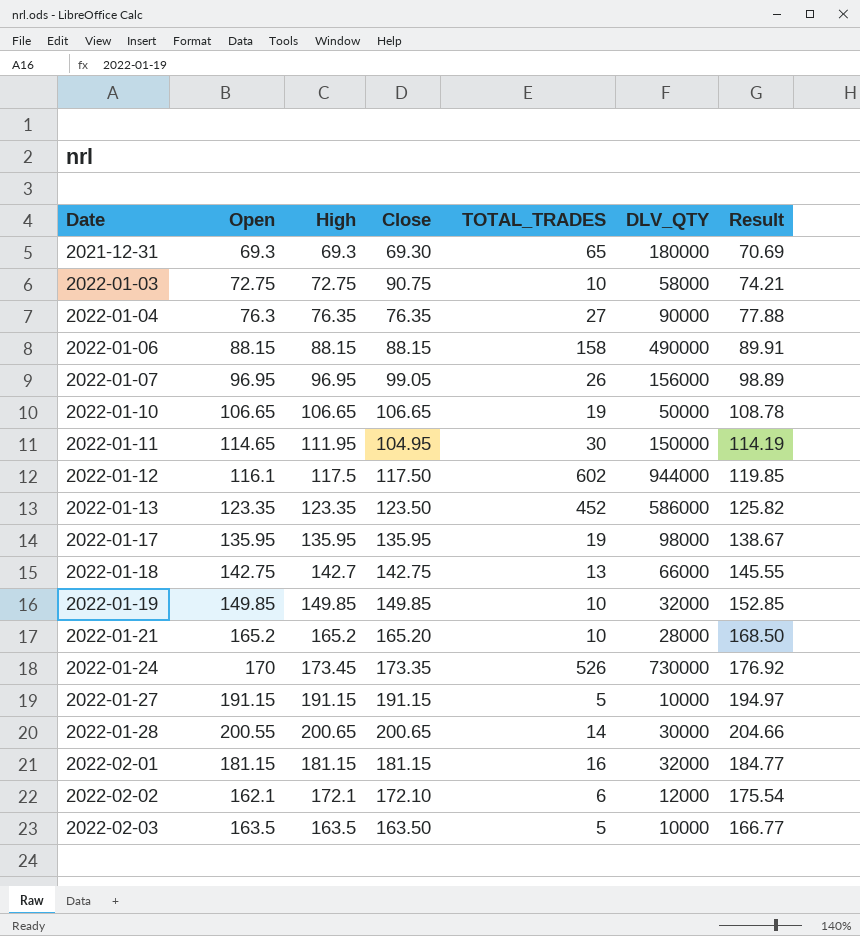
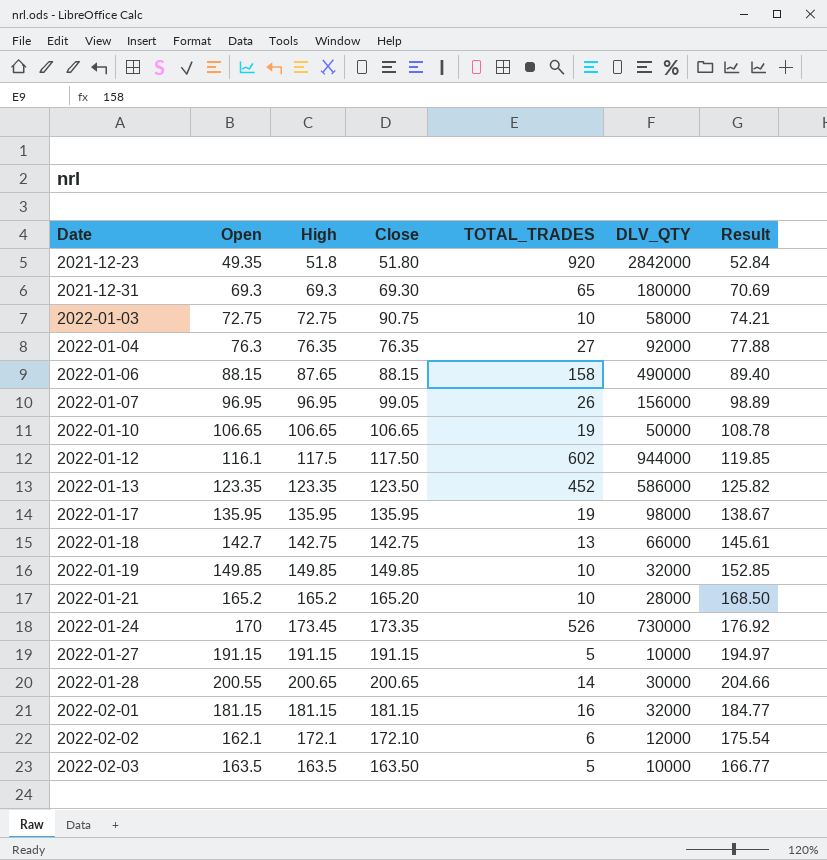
row 2022-01-11: 114.65 | 111.95 | 104.95 | 30 | 150000 | 114.19 -> none
row 2021-12-23: none -> 49.35 | 51.8 | 51.80 | 920 | 2842000 | 52.84
2022-01-04 | DLV_QTY: 90000 -> 92000
2022-01-06 | High: 88.15 -> 87.65
2022-01-06 | Result: 89.91 -> 89.40
2022-01-18 | Open: 142.75 -> 142.7
2022-01-18 | High: 142.7 -> 142.75
2022-01-18 | Result: 145.55 -> 145.61

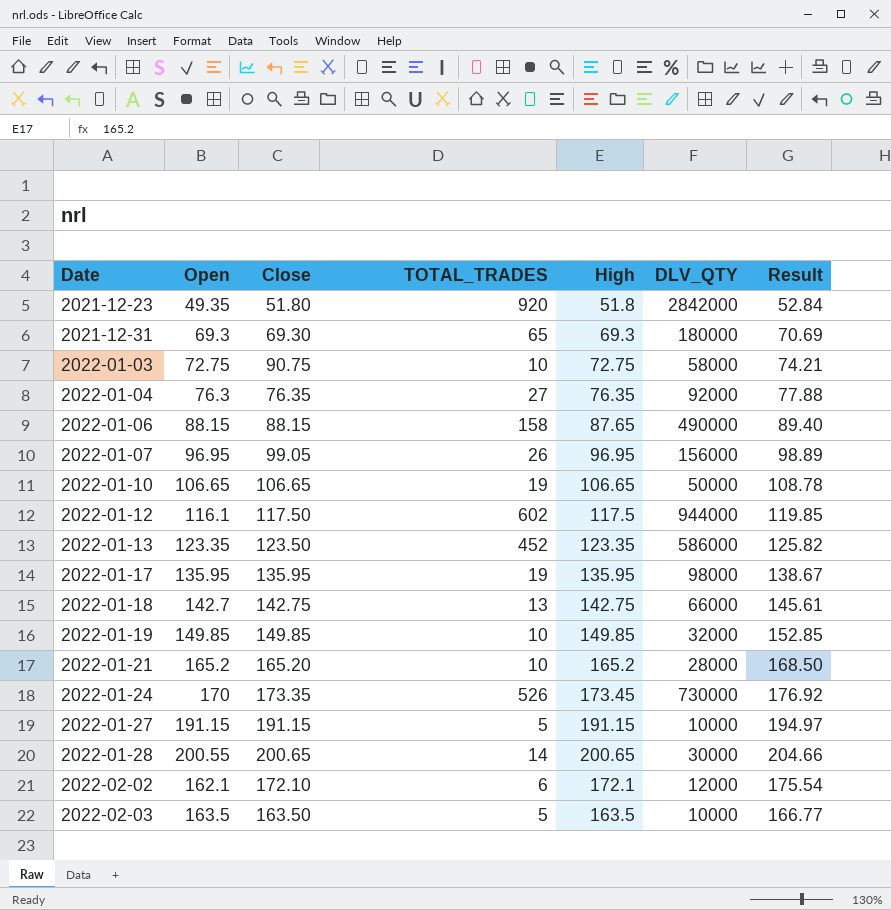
column High | position: 3 -> 5
row 2022-02-01: 181.15 | 181.15 | 181.15 | 16 | 32000 | 184.77 -> none

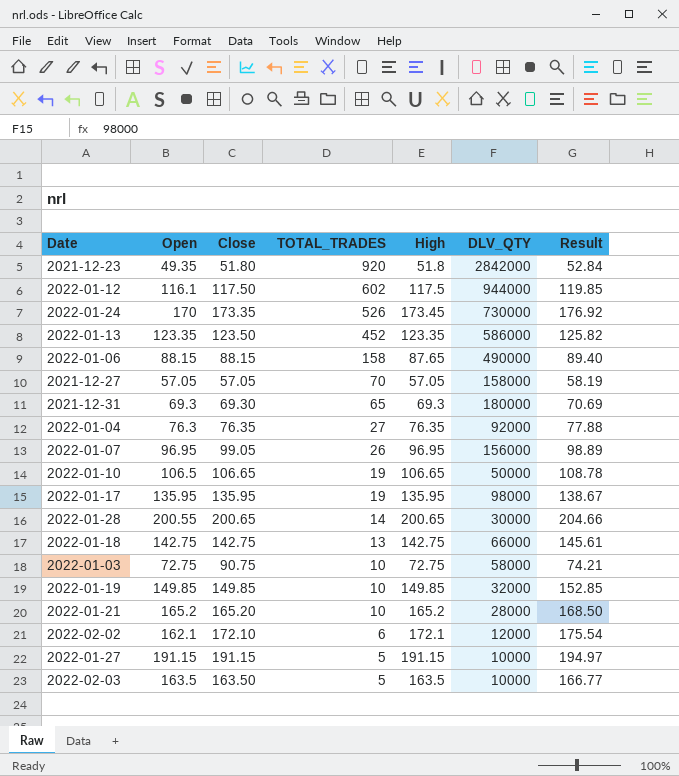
row order: Date ascending -> TOTAL_TRADES descending
row 2021-12-27: none -> 57.05 | 57.05 | 70 | 57.05 | 158000 | 58.19
2022-01-10 | Open: 106.65 -> 106.5
2022-01-18 | Open: 142.7 -> 142.75

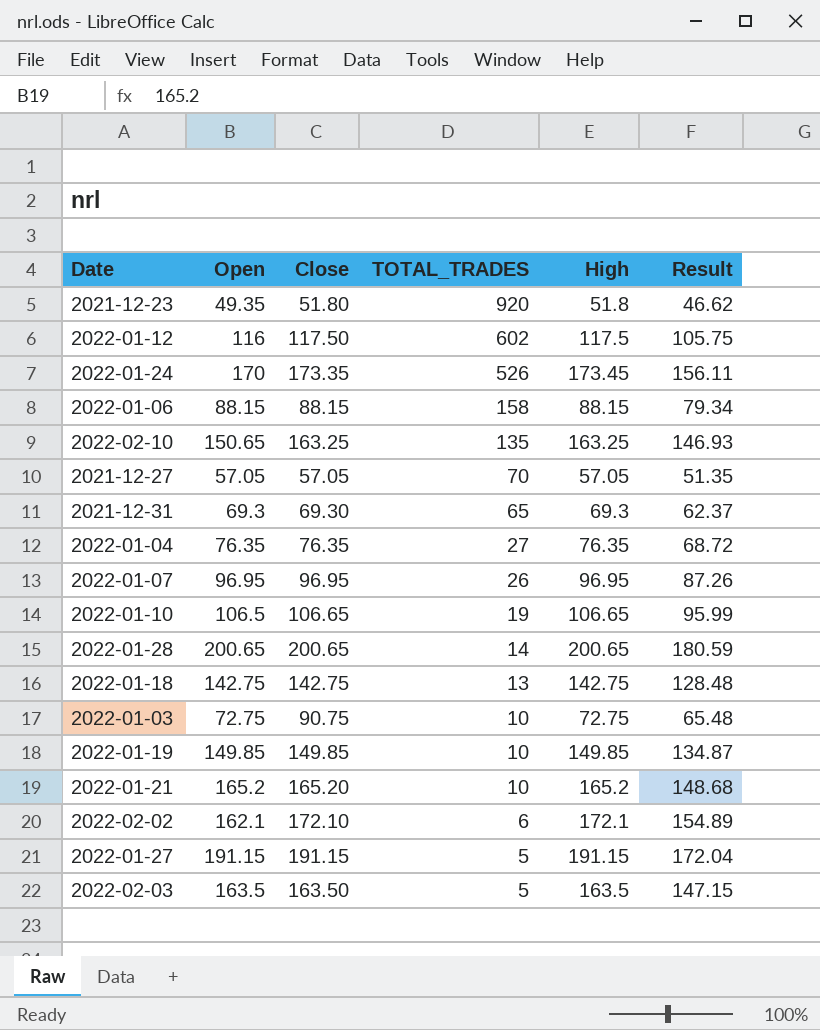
column DLV_QTY | position: 6 -> none
column Result | formula: [High] * 1.02 -> [High] * 0.9
row 2022-01-13: 123.35 | 123.50 | 452 | 123.35 | 586000 | 125.82 -> none
row 2022-01-17: 135.95 | 135.95 | 19 | 135.95 | 98000 | 138.67 -> none
2022-01-12 | Open: 116.1 -> 116
2022-01-06 | High: 87.65 -> 88.15
row 2022-02-10: none -> 150.65 | 163.25 | 135 | 163.25 | 146.93
2022-01-04 | Open: 76.3 -> 76.35
2022-01-07 | Close: 99.05 -> 96.95
2022-01-28 | Open: 200.55 -> 200.65

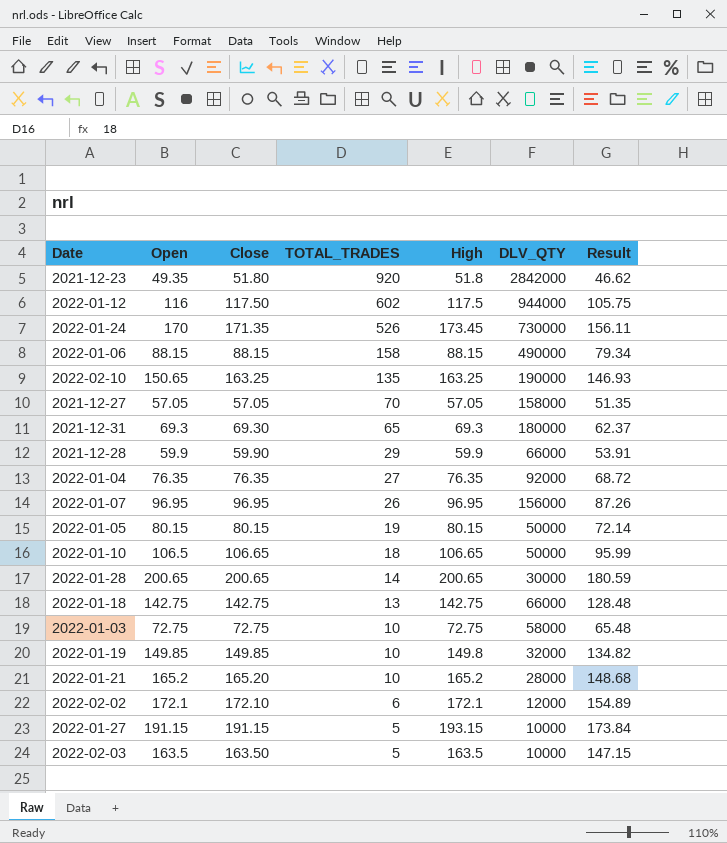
column DLV_QTY | position: none -> 6
2022-01-24 | Close: 173.35 -> 171.35
row 2021-12-28: none -> 59.9 | 59.90 | 29 | 59.9 | 66000 | 53.91
row 2022-01-05: none -> 80.15 | 80.15 | 19 | 80.15 | 50000 | 72.14
2022-01-10 | TOTAL_TRADES: 19 -> 18
2022-01-03 | Close: 90.75 -> 72.75
2022-01-19 | High: 149.85 -> 149.8
2022-01-19 | Result: 134.87 -> 134.82
2022-02-02 | Open: 162.1 -> 172.1
2022-01-27 | High: 191.15 -> 193.15
2022-01-27 | Result: 172.04 -> 173.84

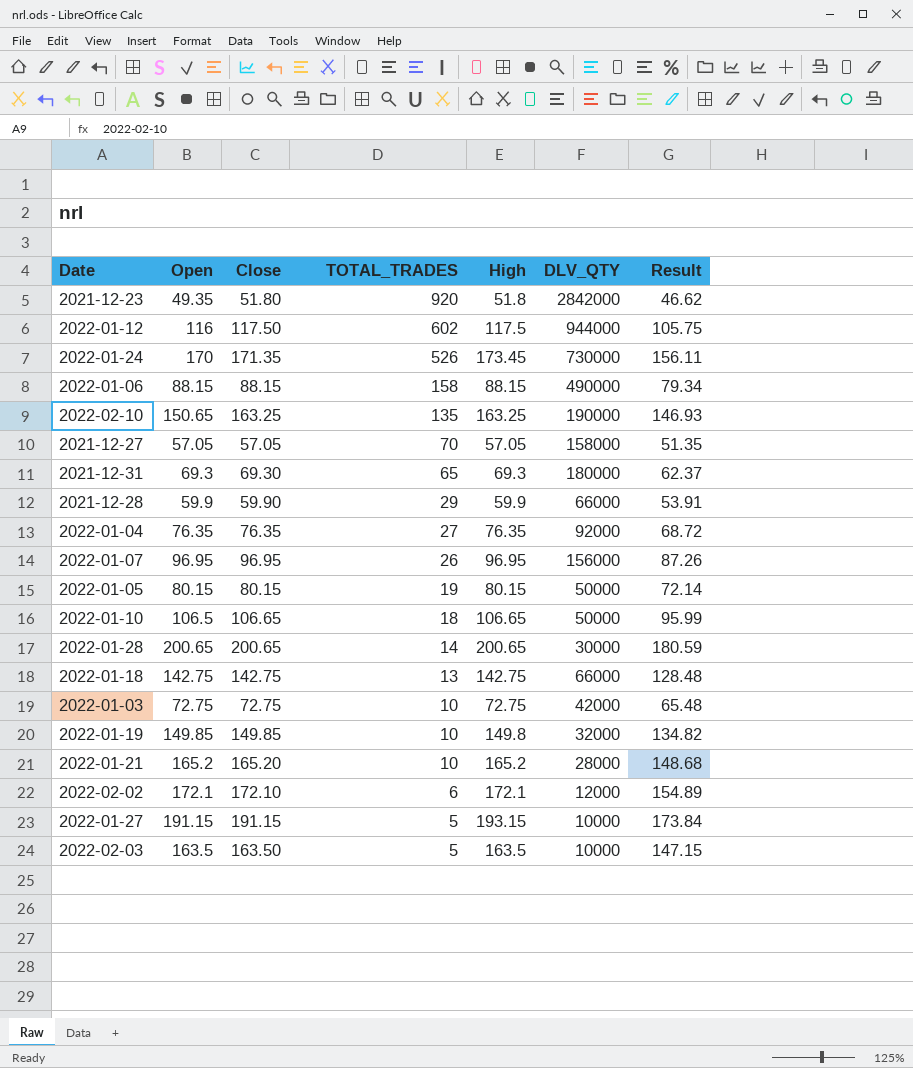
2022-01-03 | DLV_QTY: 58000 -> 42000

